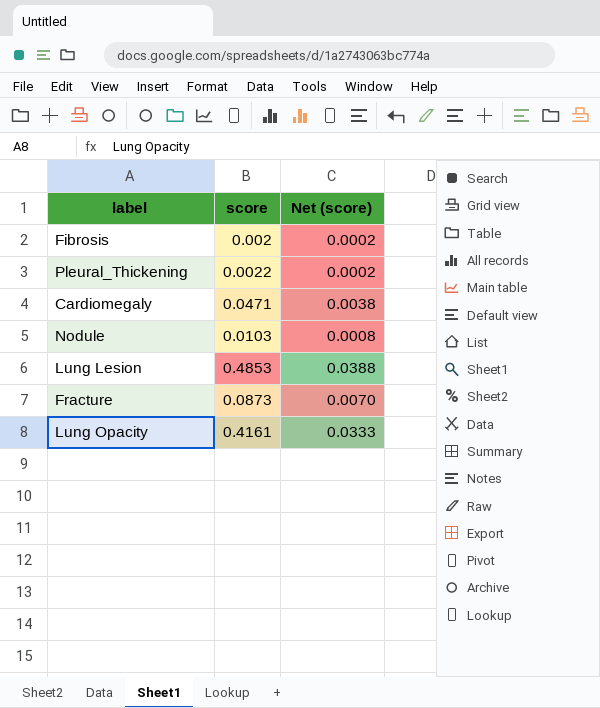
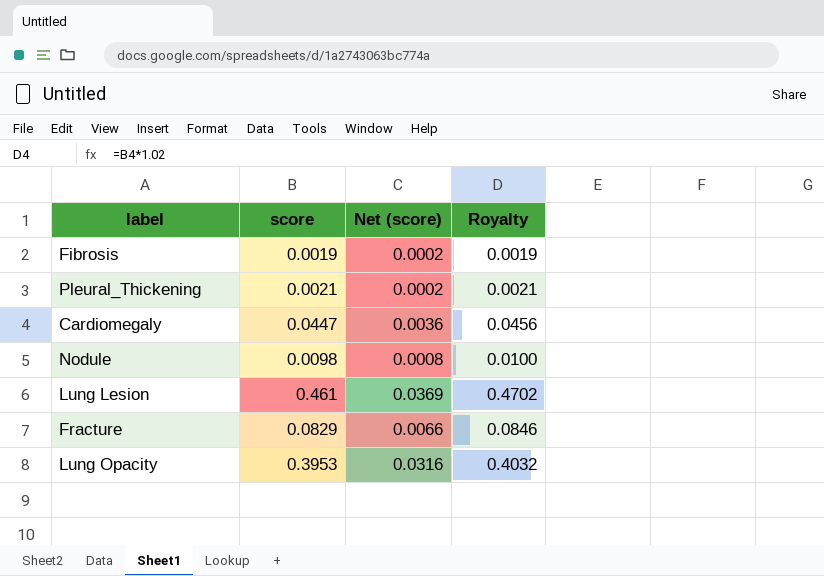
column Royalty | formula: none -> [score] * 1.02
Fibrosis | score: 0.002 -> 0.0019
Pleural_Thickening | score: 0.0022 -> 0.0021
Cardiomegaly | score: 0.0471 -> 0.0447
Cardiomegaly | Net (score): 0.0038 -> 0.0036
Nodule | score: 0.0103 -> 0.0098
Lung Lesion | score: 0.4853 -> 0.461
Lung Lesion | Net (score): 0.0388 -> 0.0369
Fracture | score: 0.0873 -> 0.0829
Fracture | Net (score): 0.0070 -> 0.0066
Lung Opacity | score: 0.4161 -> 0.3953
Lung Opacity | Net (score): 0.0333 -> 0.0316

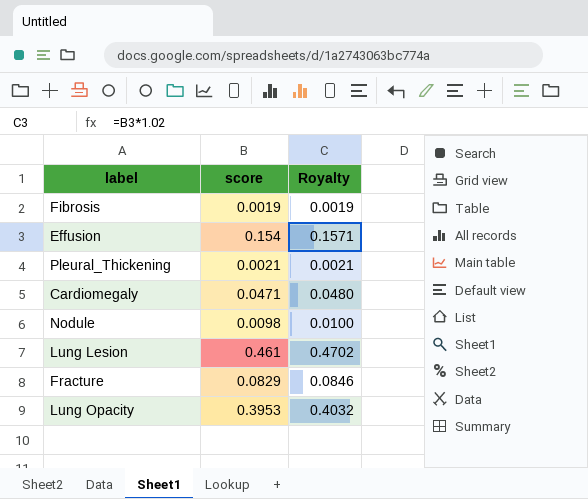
column Net (score) | formula: [score] * 0.08 -> none
row Effusion: none -> 0.154 | 0.1571
Cardiomegaly | score: 0.0447 -> 0.0471
Cardiomegaly | Royalty: 0.0456 -> 0.0480

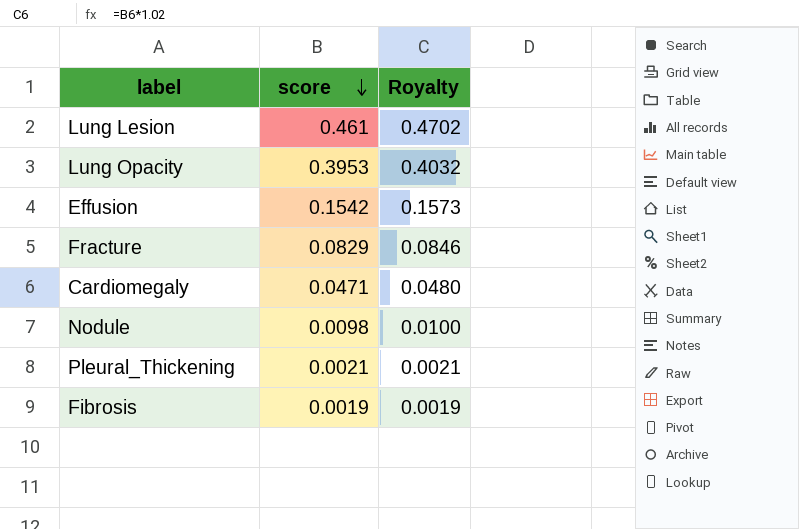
row order: none -> score descending
Effusion | score: 0.154 -> 0.1542
Effusion | Royalty: 0.1571 -> 0.1573

